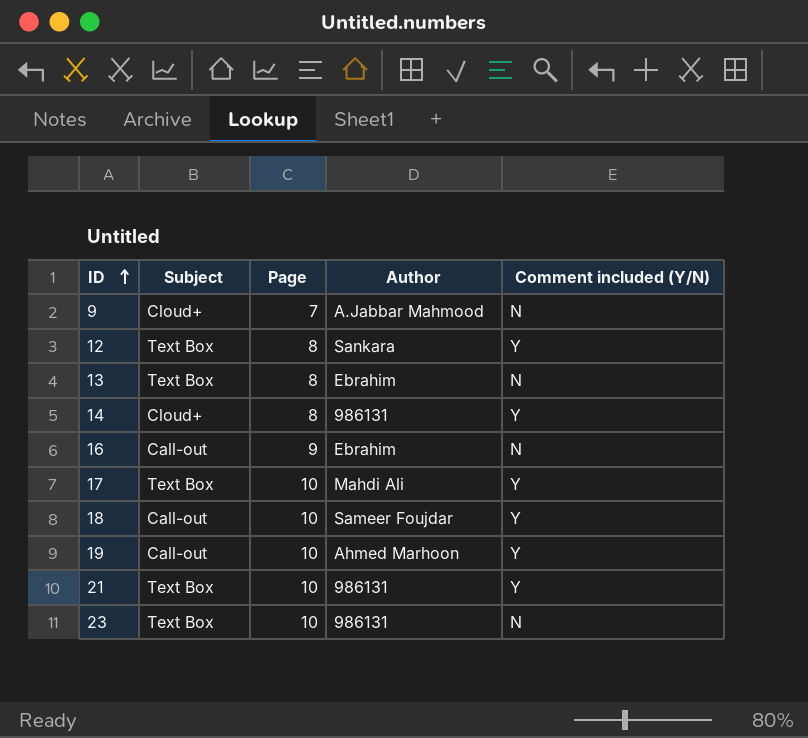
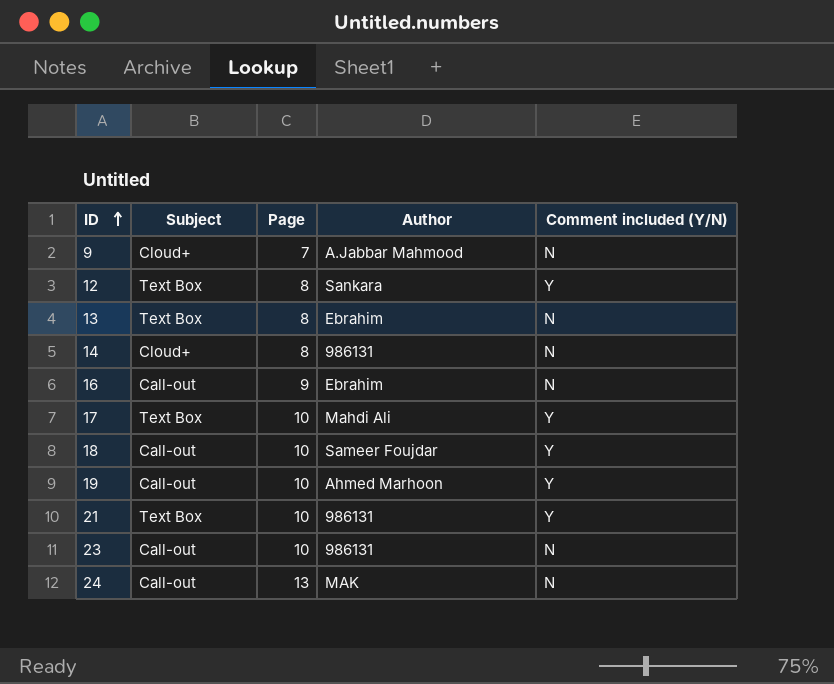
14 | Comment included (Y/N): Y -> N
23 | Subject: Text Box -> Call-out
row 24: none -> Call-out | 13 | MAK | N

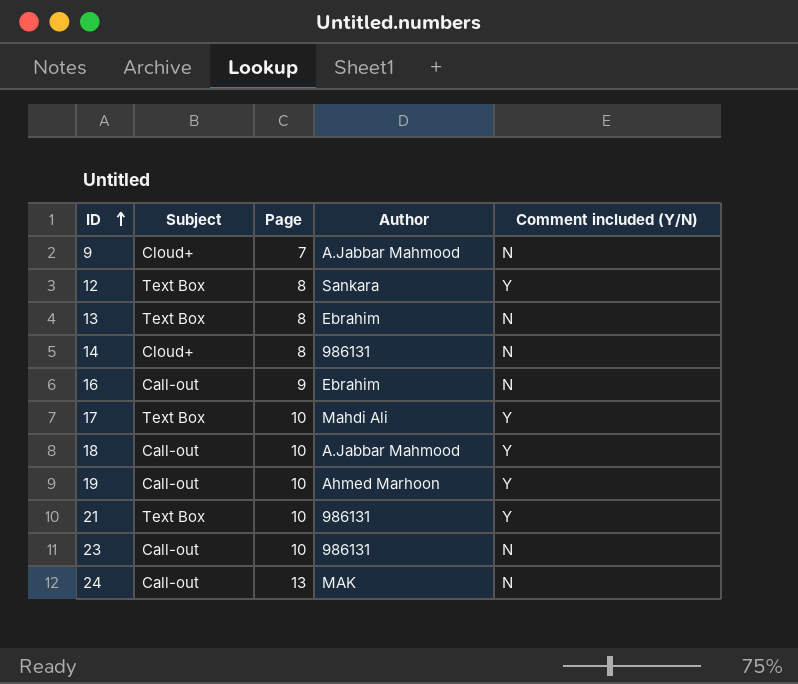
18 | Author: Sameer Foujdar -> A.Jabbar Mahmood

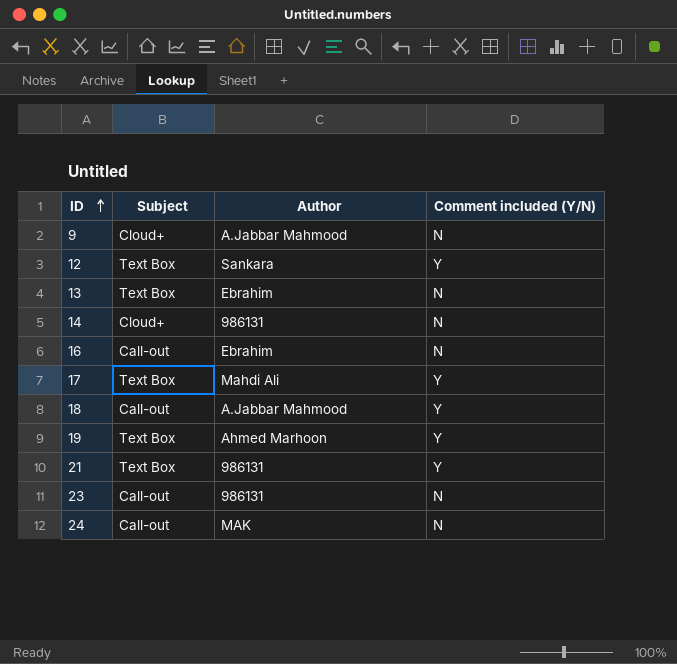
column Page | position: 3 -> none
19 | Subject: Call-out -> Text Box

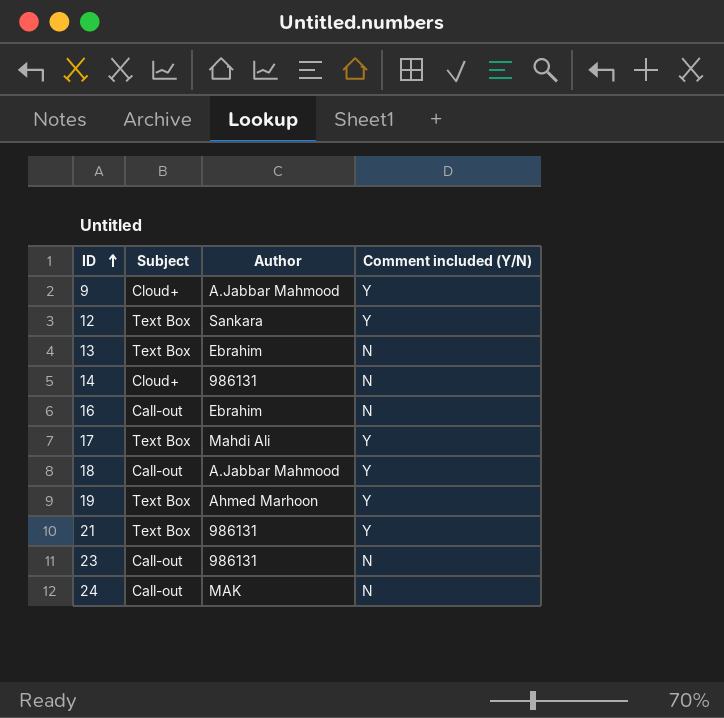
9 | Comment included (Y/N): N -> Y

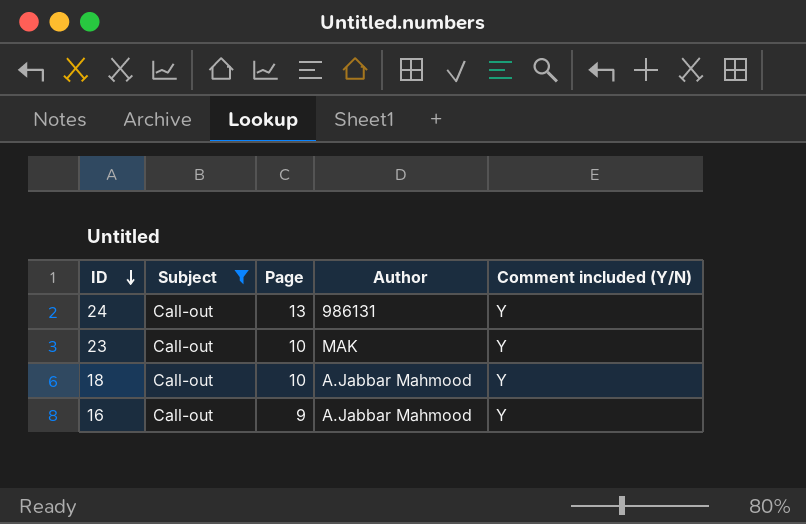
filter: none -> Subject = Call-out
row order: ID ascending -> ID descending
column Page | position: none -> 3
24 | Author: MAK -> 986131
24 | Comment included (Y/N): N -> Y
23 | Author: 986131 -> MAK
23 | Comment included (Y/N): N -> Y
16 | Author: Ebrahim -> A.Jabbar Mahmood
16 | Comment included (Y/N): N -> Y

